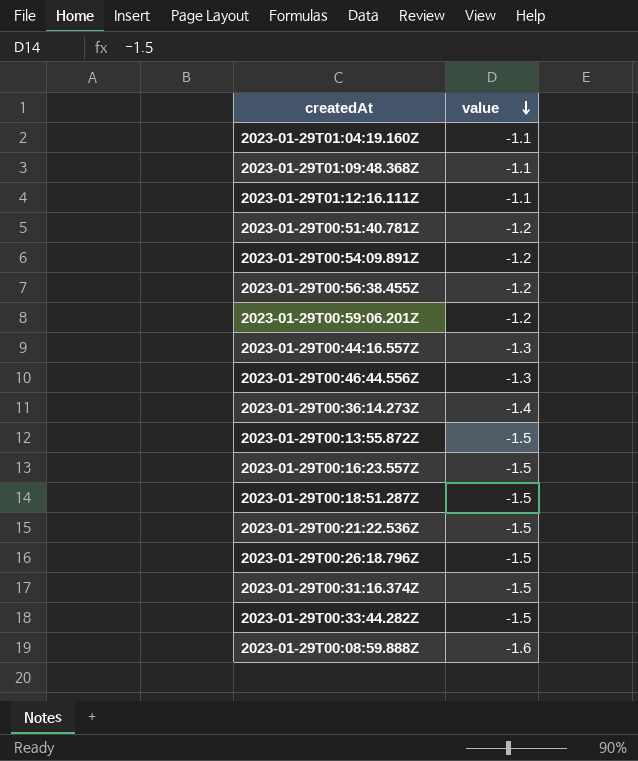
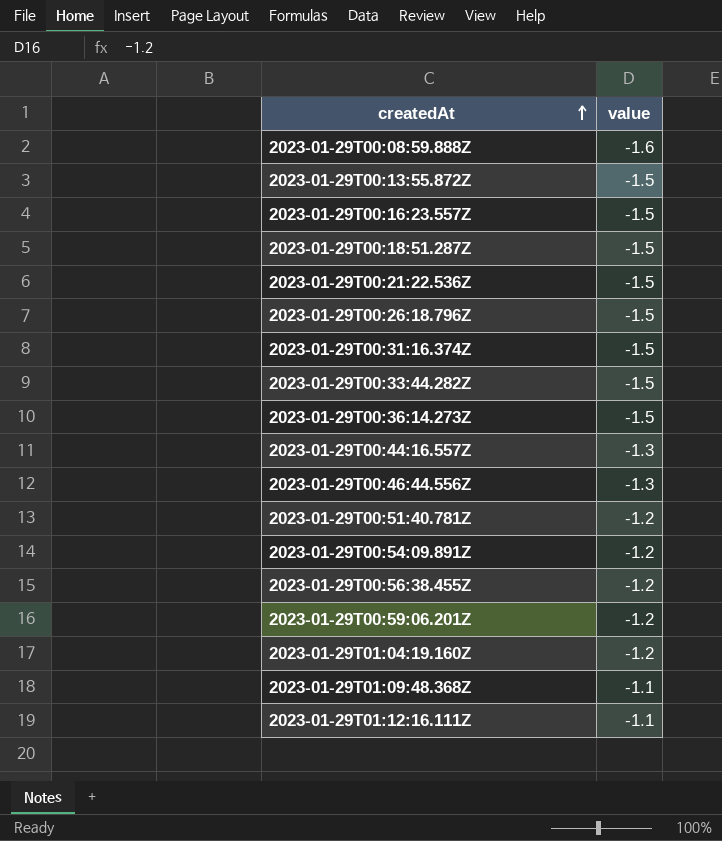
row order: value descending -> createdAt ascending
2023-01-29T00:36:14.273Z | value: -1.4 -> -1.5
2023-01-29T01:04:19.160Z | value: -1.1 -> -1.2

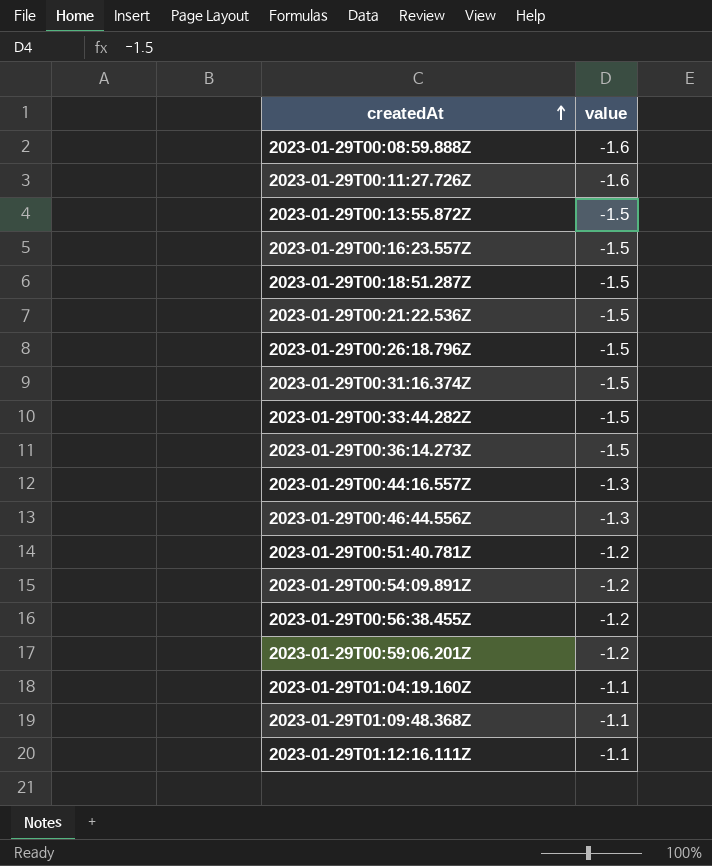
row 2023-01-29T00:11:27.726Z: none -> -1.6
2023-01-29T01:04:19.160Z | value: -1.2 -> -1.1

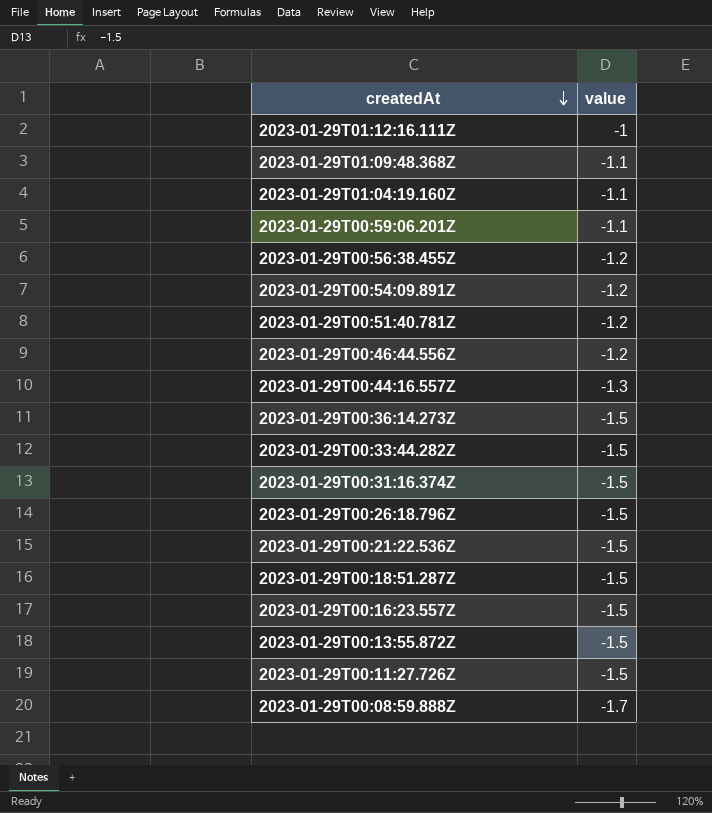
row order: createdAt ascending -> createdAt descending
2023-01-29T01:12:16.111Z | value: -1.1 -> -1
2023-01-29T00:59:06.201Z | value: -1.2 -> -1.1
2023-01-29T00:46:44.556Z | value: -1.3 -> -1.2
2023-01-29T00:11:27.726Z | value: -1.6 -> -1.5
2023-01-29T00:08:59.888Z | value: -1.6 -> -1.7

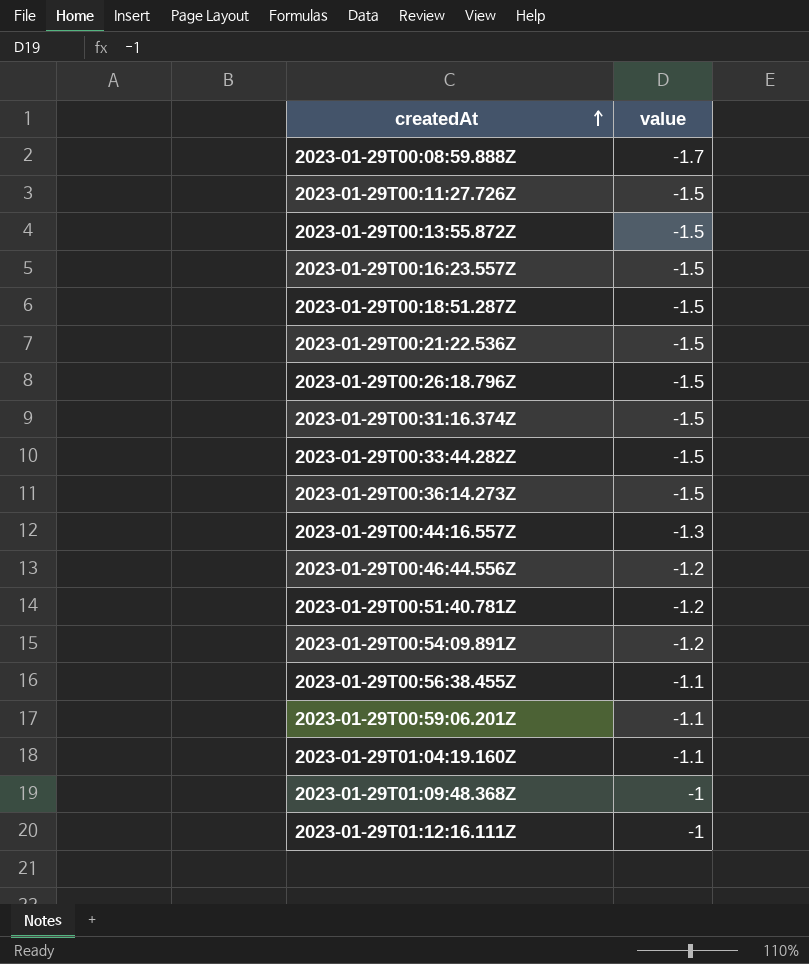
row order: createdAt descending -> createdAt ascending
2023-01-29T00:56:38.455Z | value: -1.2 -> -1.1
2023-01-29T01:09:48.368Z | value: -1.1 -> -1

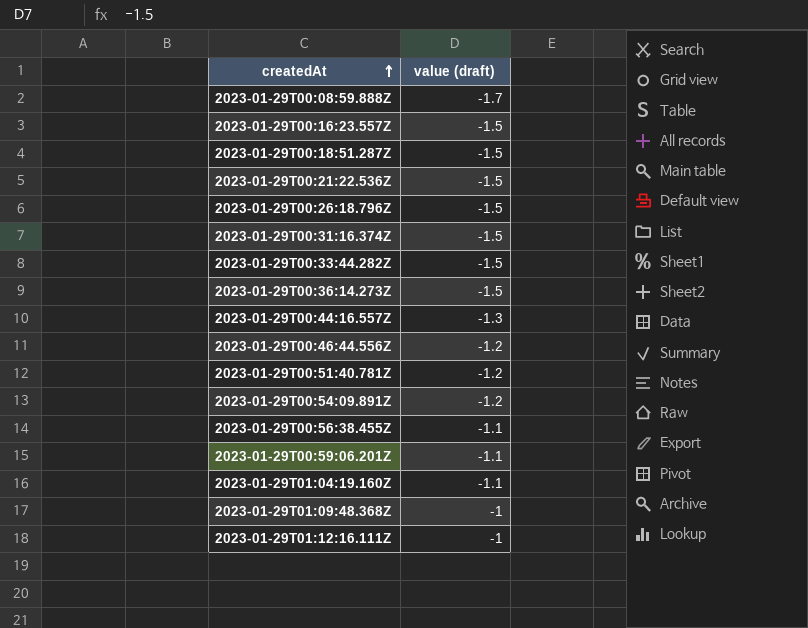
column name: value -> value (draft)
row 2023-01-29T00:11:27.726Z: -1.5 -> none
row 2023-01-29T00:13:55.872Z: -1.5 -> none

